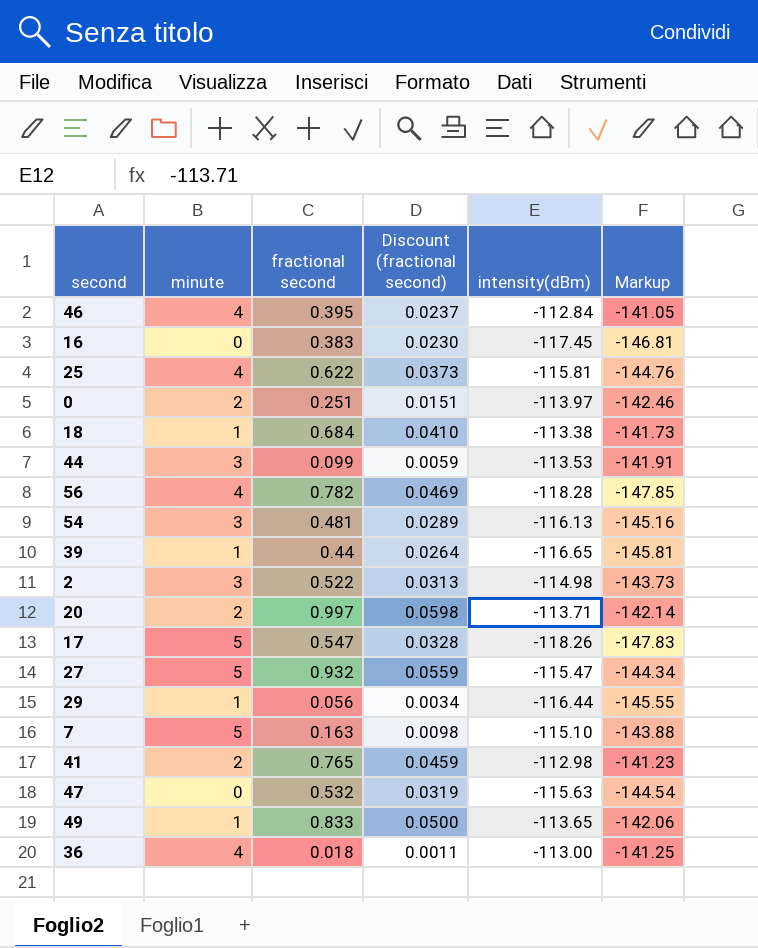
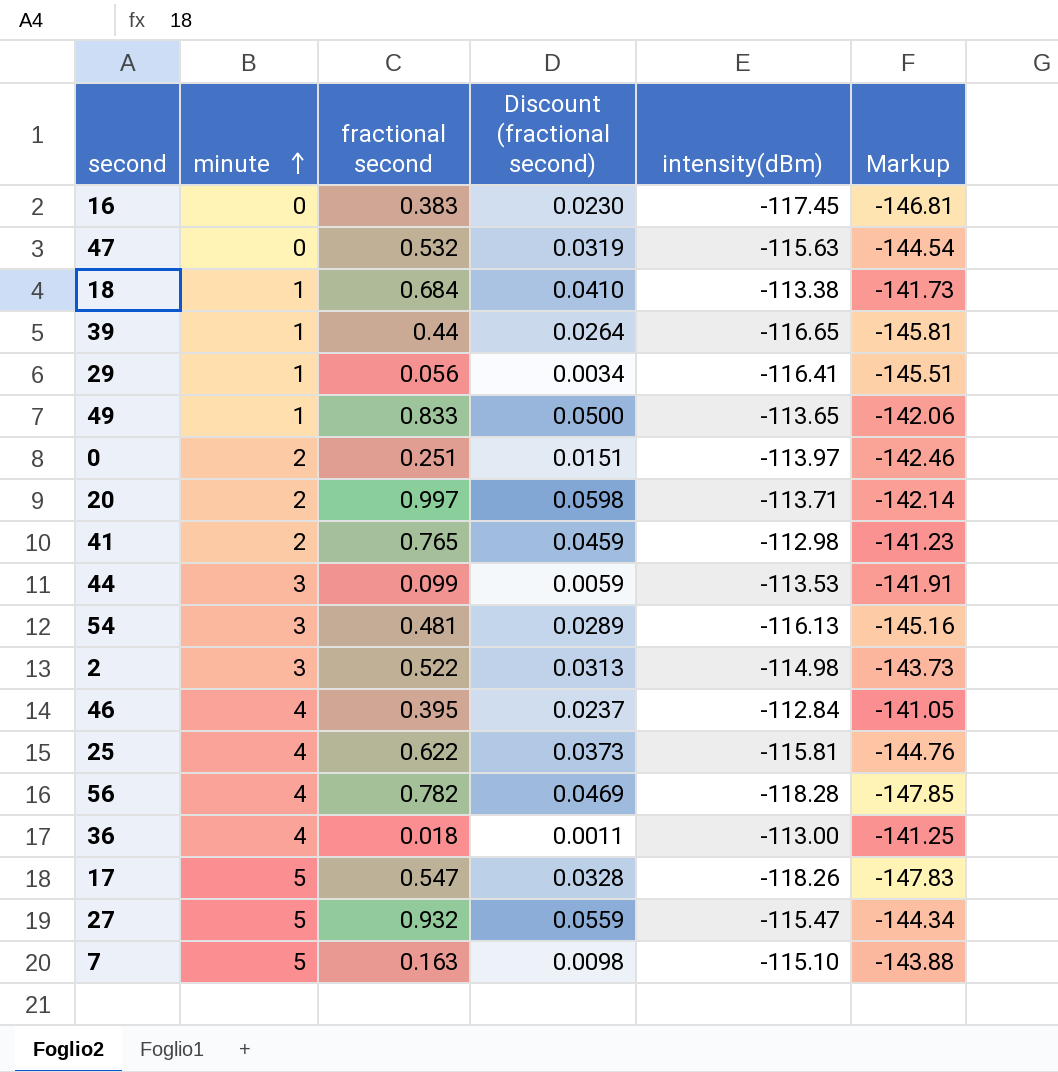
row order: none -> minute ascending
29 | intensity(dBm): -116.44 -> -116.41
29 | Markup: -145.55 -> -145.51

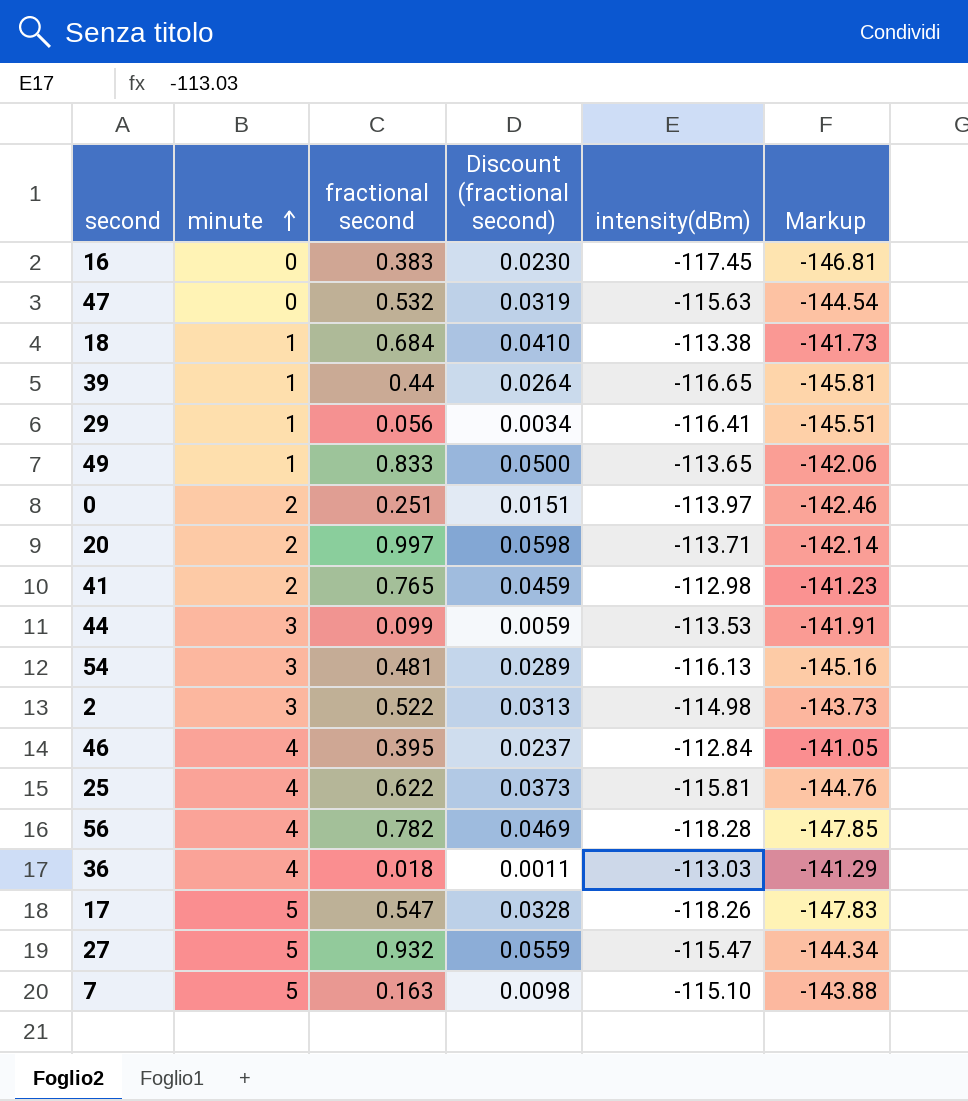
36 | intensity(dBm): -113.00 -> -113.03
36 | Markup: -141.25 -> -141.29

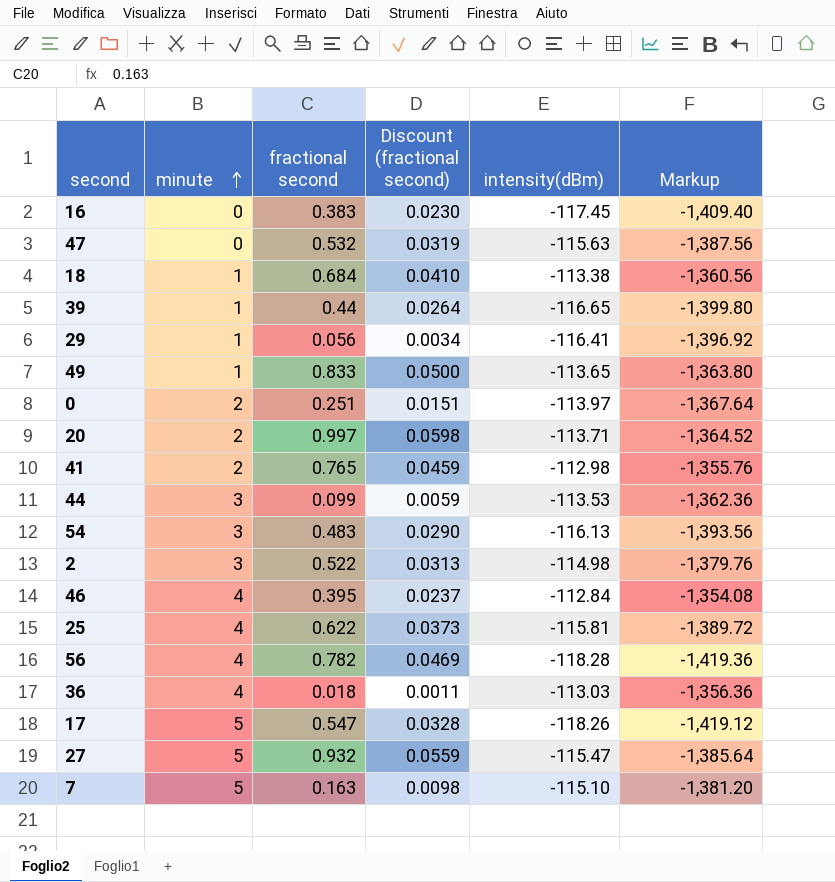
column Markup | formula: [intensity(dBm)] * 1.25 -> [intensity(dBm)] * 12
54 | fractional second: 0.481 -> 0.483
54 | Discount (fractional second): 0.0289 -> 0.0290

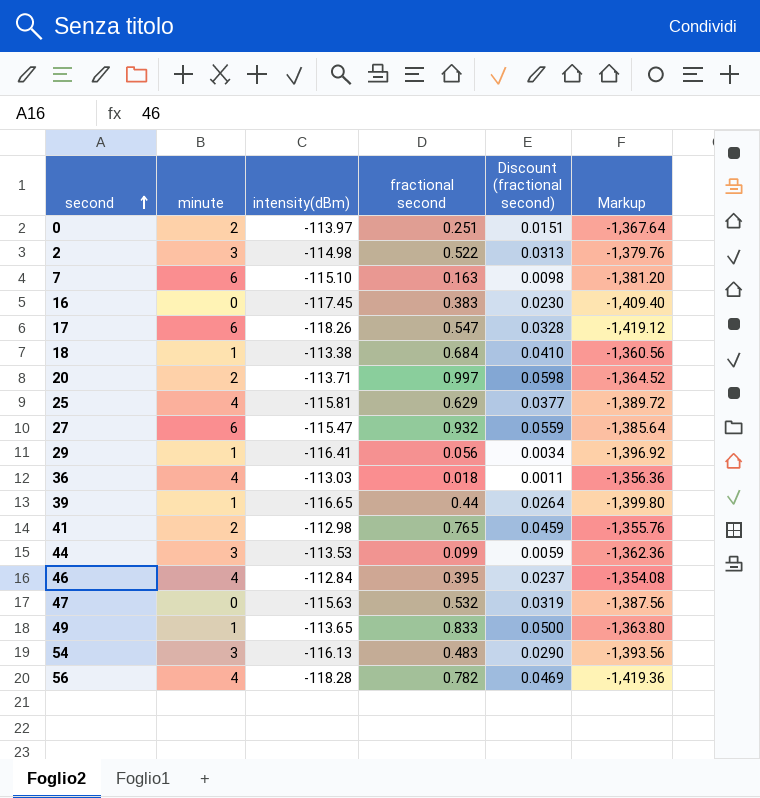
row order: minute ascending -> second ascending
column intensity(dBm) | position: 5 -> 3
7 | minute: 5 -> 6
17 | minute: 5 -> 6
25 | fractional second: 0.622 -> 0.629
25 | Discount (fractional second): 0.0373 -> 0.0377
27 | minute: 5 -> 6

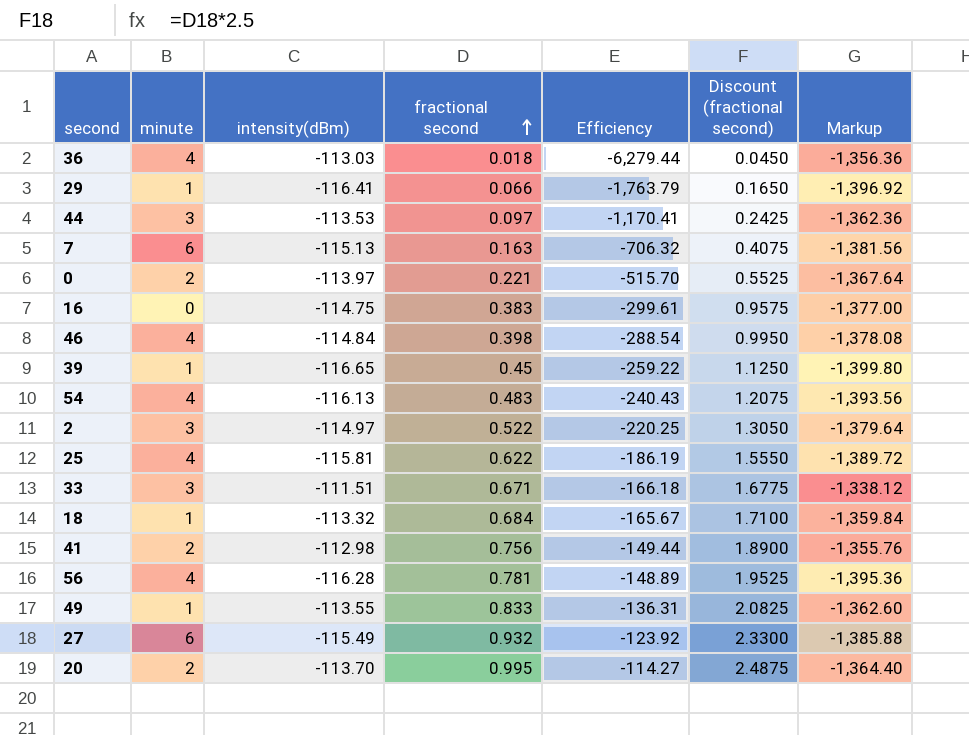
row order: second ascending -> fractional second ascending
column Efficiency | formula: none -> [intensity(dBm)] / [fractional second]
column Discount (fractional second) | formula: [fractional second] * 0.06 -> [fractional second] * 2.5
row 17: 6 | -118.26 | 0.547 | 0.0328 | -1,419.12 -> none
row 47: 0 | -115.63 | 0.532 | 0.0319 | -1,387.56 -> none
29 | fractional second: 0.056 -> 0.066
44 | fractional second: 0.099 -> 0.097
7 | intensity(dBm): -115.10 -> -115.13
7 | Markup: -1,381.20 -> -1,381.56
0 | fractional second: 0.251 -> 0.221
16 | intensity(dBm): -117.45 -> -114.75
16 | Markup: -1,409.40 -> -1,377.00
46 | intensity(dBm): -112.84 -> -114.84
46 | fractional second: 0.395 -> 0.398
46 | Markup: -1,354.08 -> -1,378.08
39 | fractional second: 0.44 -> 0.45
54 | minute: 3 -> 4
2 | intensity(dBm): -114.98 -> -114.97
2 | Markup: -1,379.76 -> -1,379.64
25 | fractional second: 0.629 -> 0.622
row 33: none -> 3 | -111.51 | 0.671 | -166.18 | 1.6775 | -1,338.12
18 | intensity(dBm): -113.38 -> -113.32
18 | Markup: -1,360.56 -> -1,359.84
41 | fractional second: 0.765 -> 0.756
56 | intensity(dBm): -118.28 -> -116.28
56 | fractional second: 0.782 -> 0.781
56 | Markup: -1,419.36 -> -1,395.36
49 | intensity(dBm): -113.65 -> -113.55
49 | Markup: -1,363.80 -> -1,362.60
27 | intensity(dBm): -115.47 -> -115.49
27 | Markup: -1,385.64 -> -1,385.88
20 | intensity(dBm): -113.71 -> -113.70
20 | fractional second: 0.997 -> 0.995
20 | Markup: -1,364.52 -> -1,364.40

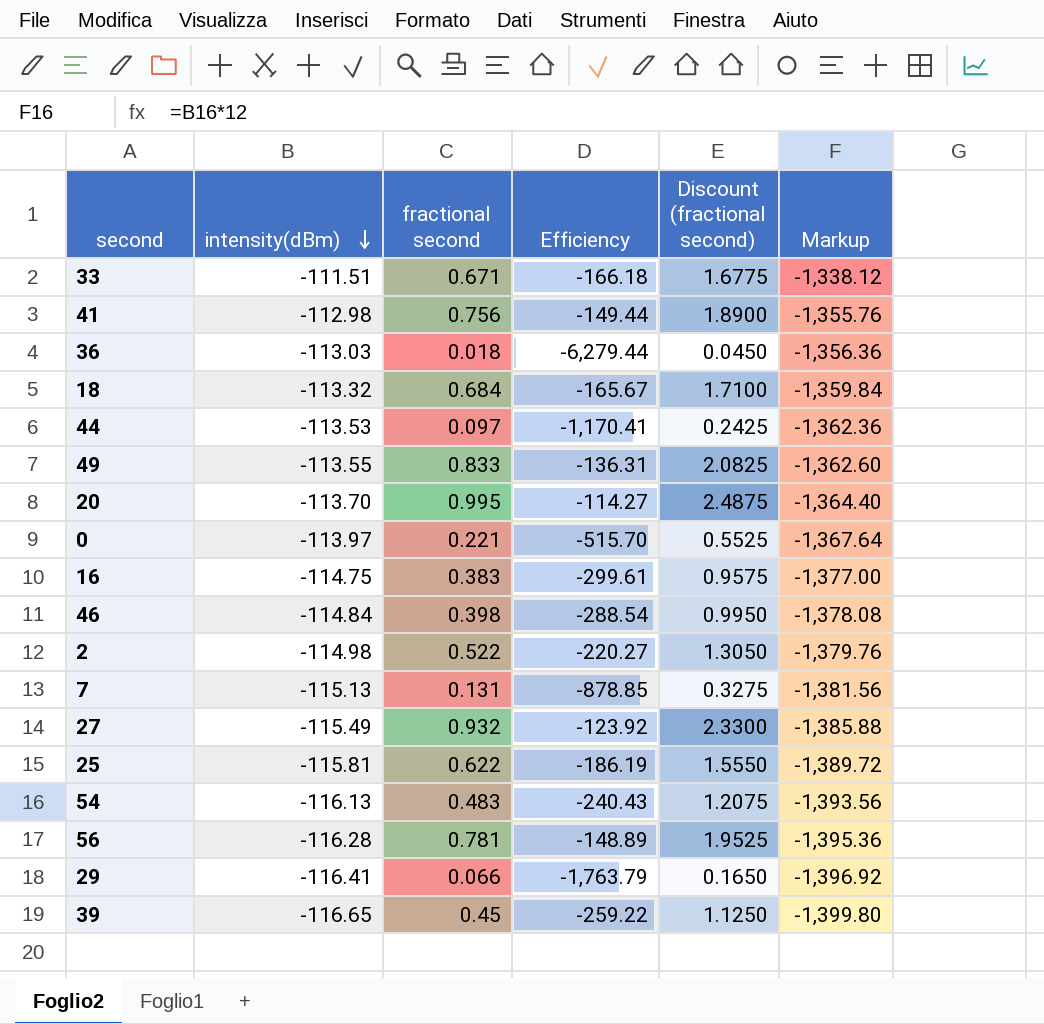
row order: fractional second ascending -> intensity(dBm) descending
column minute | position: 2 -> none
2 | intensity(dBm): -114.97 -> -114.98
2 | Efficiency: -220.25 -> -220.27
2 | Markup: -1,379.64 -> -1,379.76
7 | fractional second: 0.163 -> 0.131
7 | Efficiency: -706.32 -> -878.85
7 | Discount (fractional second): 0.4075 -> 0.3275

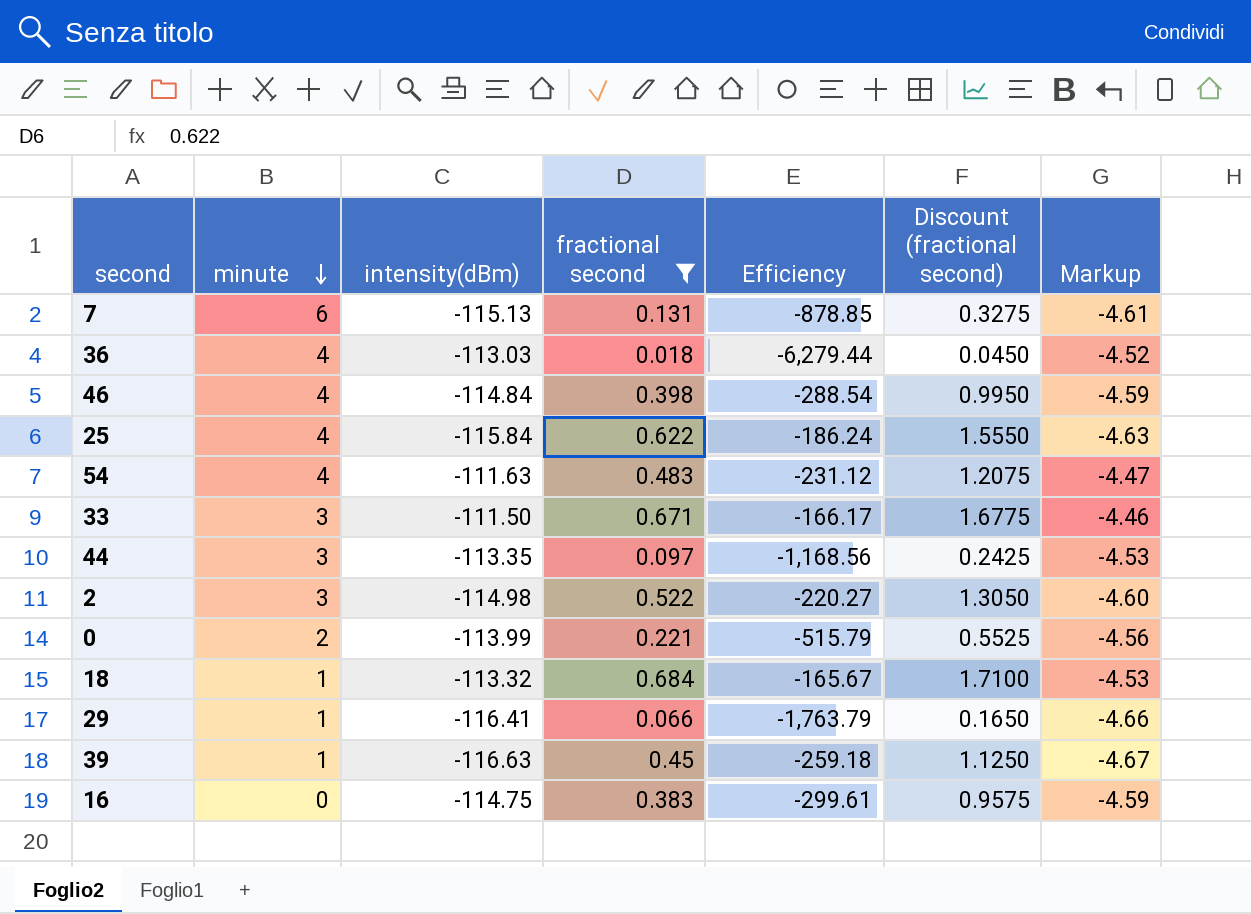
filter: none -> fractional second <= 0.684
row order: intensity(dBm) descending -> minute descending
column minute | position: none -> 2
column Markup | formula: [intensity(dBm)] * 12 -> [intensity(dBm)] * 0.04
25 | intensity(dBm): -115.81 -> -115.84
25 | Efficiency: -186.19 -> -186.24
54 | intensity(dBm): -116.13 -> -111.63
54 | Efficiency: -240.43 -> -231.12
33 | intensity(dBm): -111.51 -> -111.50
33 | Efficiency: -166.18 -> -166.17
44 | intensity(dBm): -113.53 -> -113.35
44 | Efficiency: -1,170.41 -> -1,168.56
0 | intensity(dBm): -113.97 -> -113.99
0 | Efficiency: -515.70 -> -515.79
39 | intensity(dBm): -116.65 -> -116.63
39 | Efficiency: -259.22 -> -259.18

